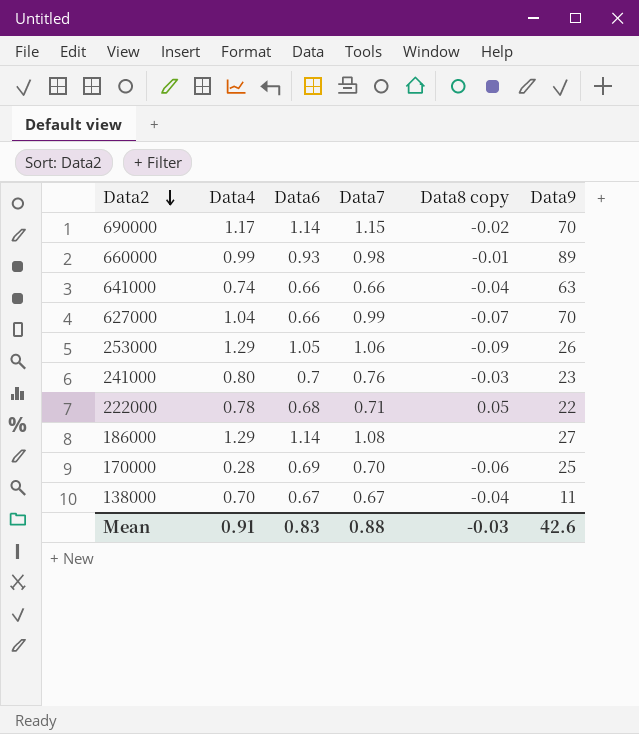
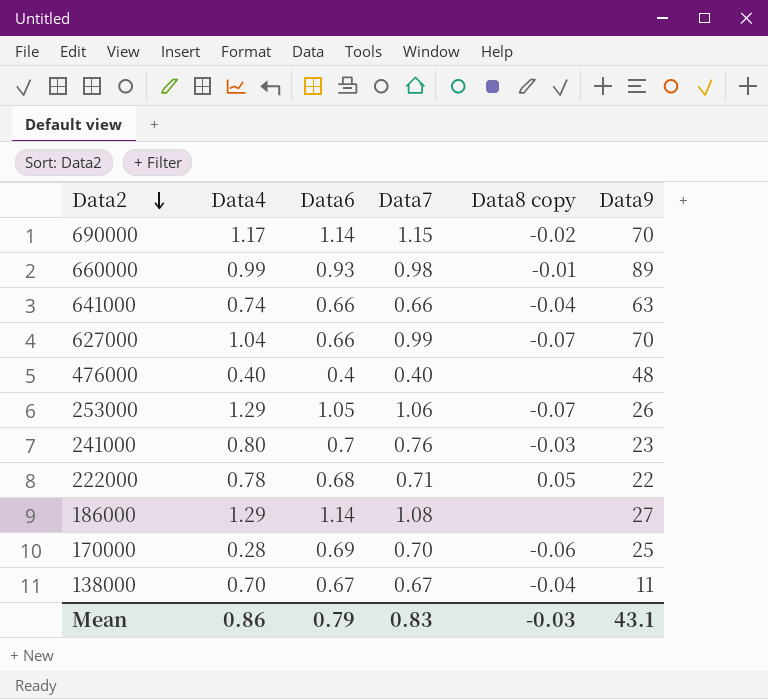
row 476000: none -> 0.40 | 0.4 | 0.40 | none | 48
253000 | Data8 copy: -0.09 -> -0.07
Mean | Data4: 0.91 -> 0.86
Mean | Data6: 0.83 -> 0.79
Mean | Data7: 0.88 -> 0.83
Mean | Data9: 42.6 -> 43.1

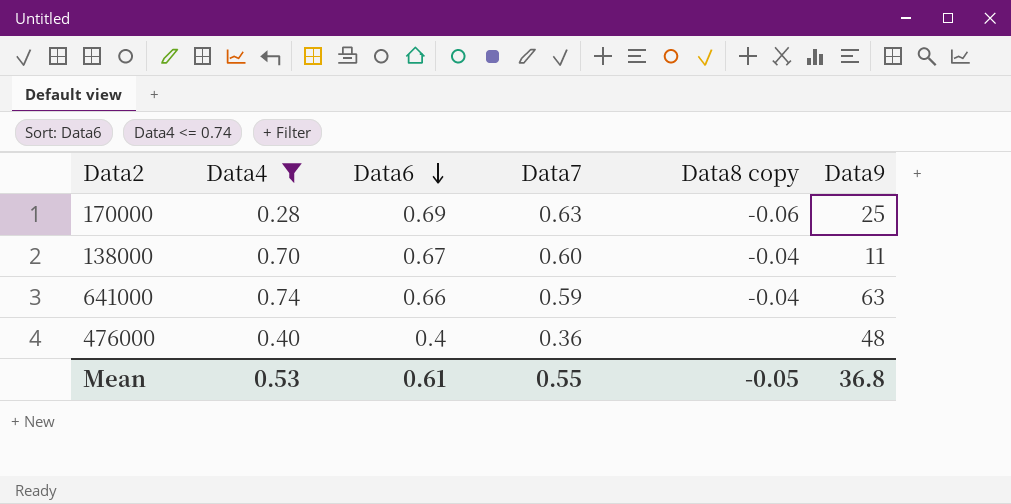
filter: none -> Data4 <= 0.74
row order: Data2 descending -> Data6 descending
170000 | Data7: 0.70 -> 0.63
138000 | Data7: 0.67 -> 0.60
641000 | Data7: 0.66 -> 0.59
476000 | Data7: 0.40 -> 0.36
Mean | Data4: 0.86 -> 0.53
Mean | Data6: 0.79 -> 0.61
Mean | Data7: 0.83 -> 0.55
Mean | Data8 copy: -0.03 -> -0.05
Mean | Data9: 43.1 -> 36.8

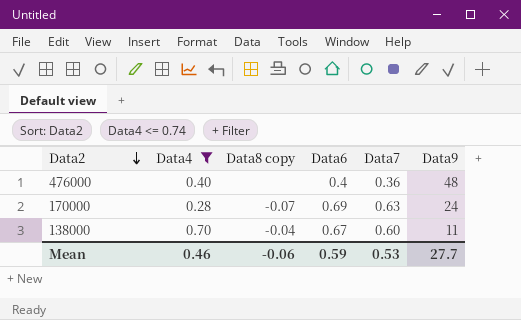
row order: Data6 descending -> Data2 descending
column Data8 copy | position: 5 -> 3
row 641000: 0.74 | 0.66 | 0.59 | -0.04 | 63 -> none
170000 | Data8 copy: -0.06 -> -0.07
170000 | Data9: 25 -> 24
Mean | Data4: 0.53 -> 0.46
Mean | Data8 copy: -0.05 -> -0.06
Mean | Data6: 0.61 -> 0.59
Mean | Data7: 0.55 -> 0.53
Mean | Data9: 36.8 -> 27.7

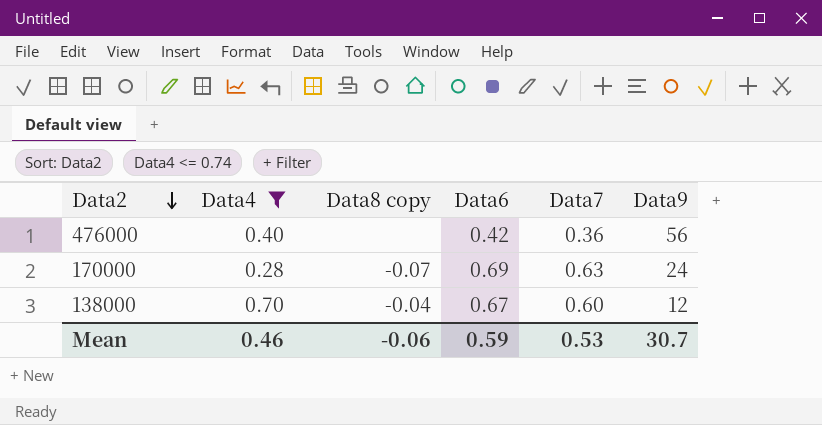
476000 | Data6: 0.4 -> 0.42
476000 | Data9: 48 -> 56
138000 | Data9: 11 -> 12
Mean | Data9: 27.7 -> 30.7

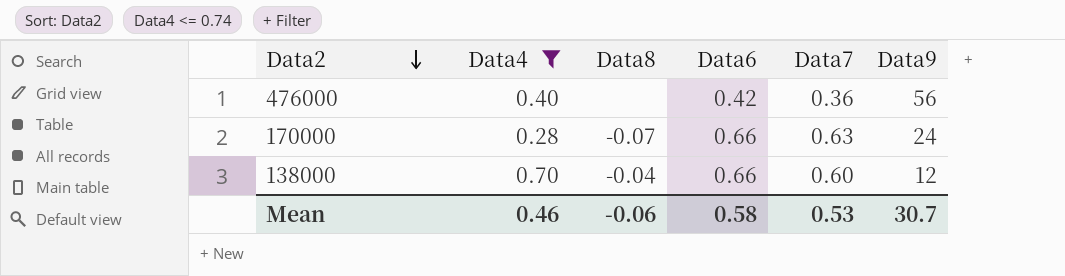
column name: Data8 copy -> Data8
170000 | Data6: 0.69 -> 0.66
138000 | Data6: 0.67 -> 0.66
Mean | Data6: 0.59 -> 0.58

